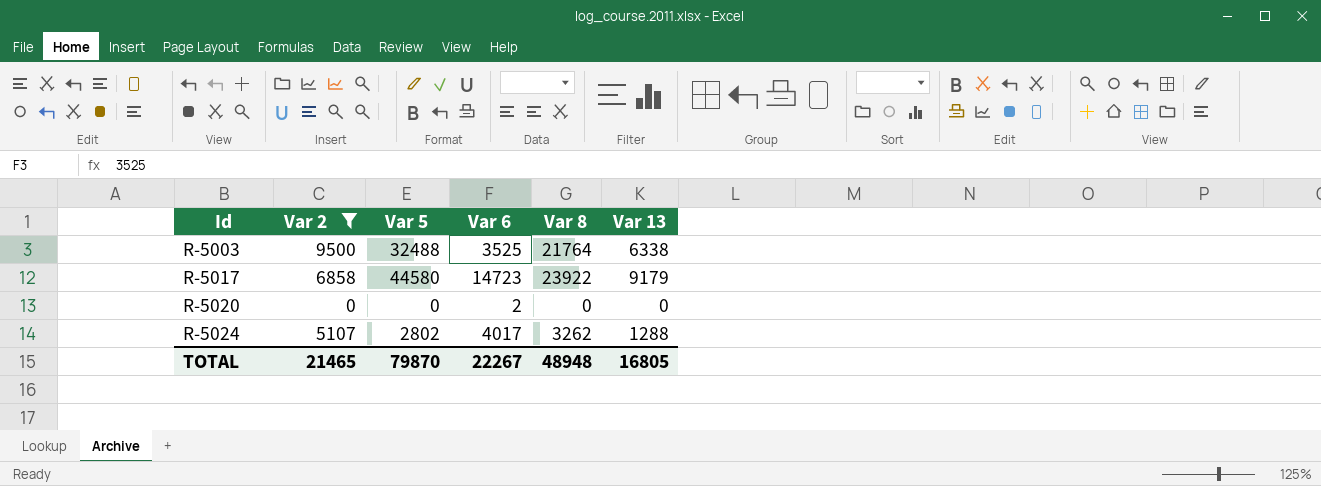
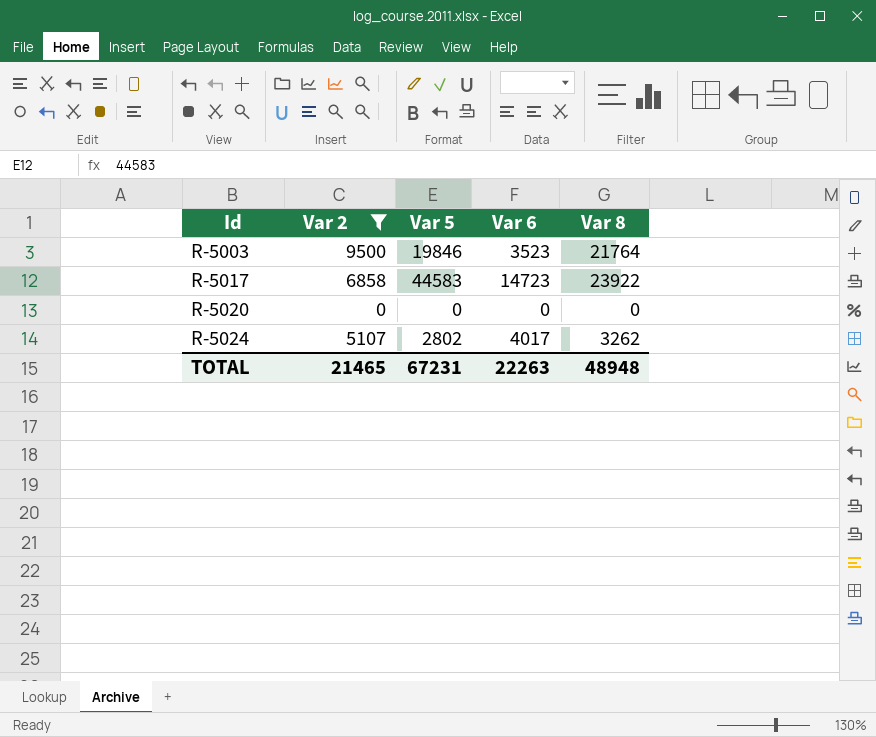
column Var 13 | position: 6 -> none
R-5003 | Var 5: 32488 -> 19846
R-5003 | Var 6: 3525 -> 3523
R-5017 | Var 5: 44580 -> 44583
R-5020 | Var 6: 2 -> 0
TOTAL | Var 5: 79870 -> 67231
TOTAL | Var 6: 22267 -> 22263

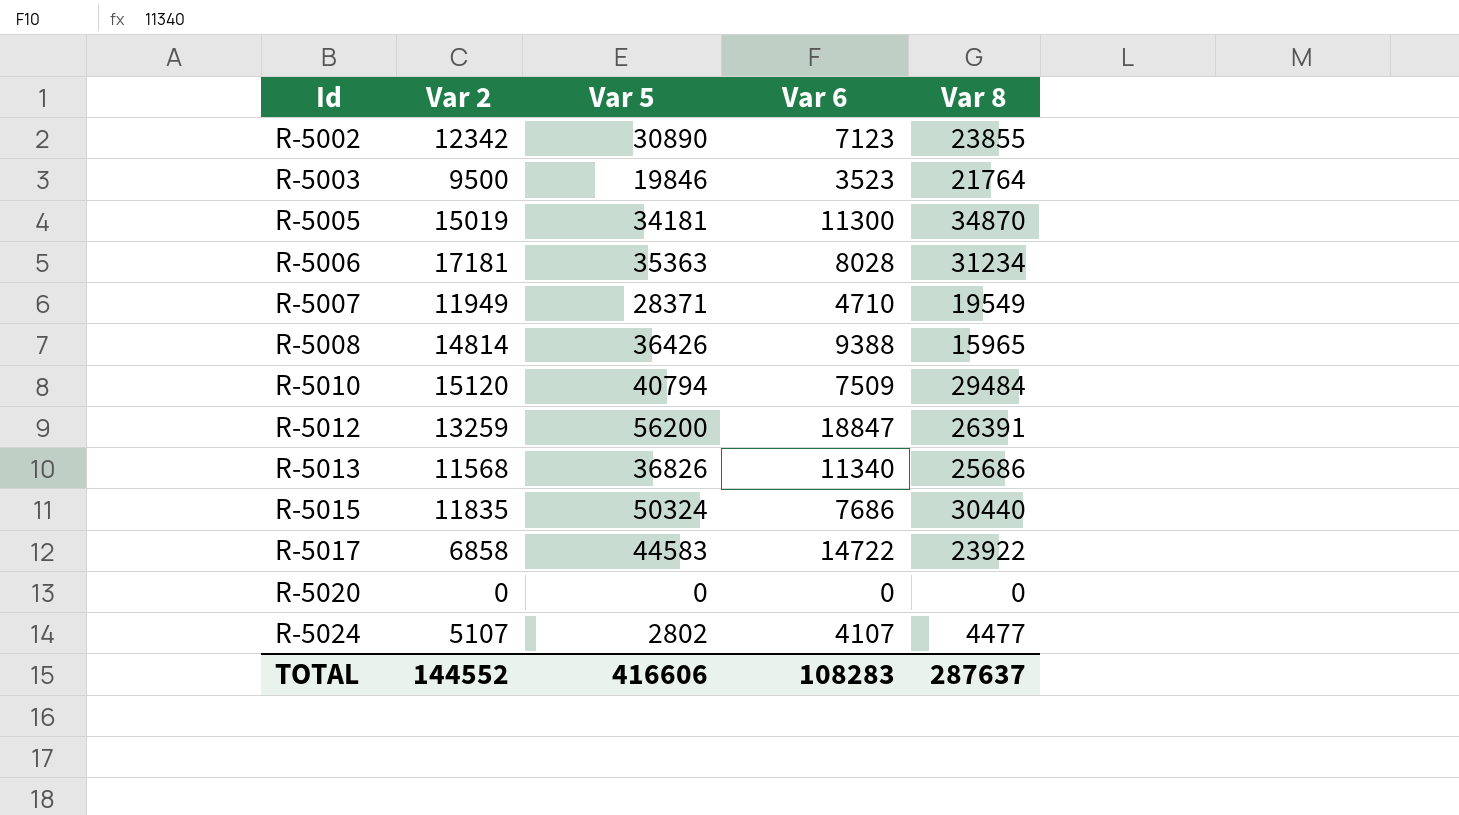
filter: Var 2 <= 9500 -> none
R-5017 | Var 6: 14723 -> 14722
R-5024 | Var 6: 4017 -> 4107
R-5024 | Var 8: 3262 -> 4477
TOTAL | Var 2: 21465 -> 144552
TOTAL | Var 5: 67231 -> 416606
TOTAL | Var 6: 22263 -> 108283
TOTAL | Var 8: 48948 -> 287637

